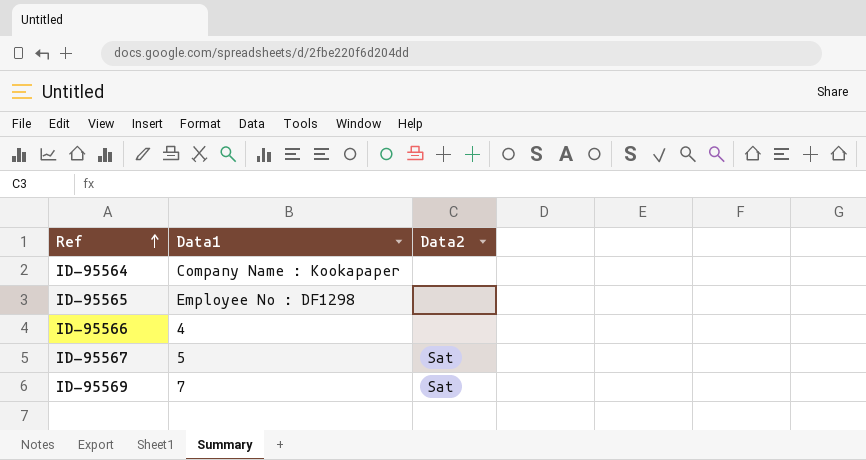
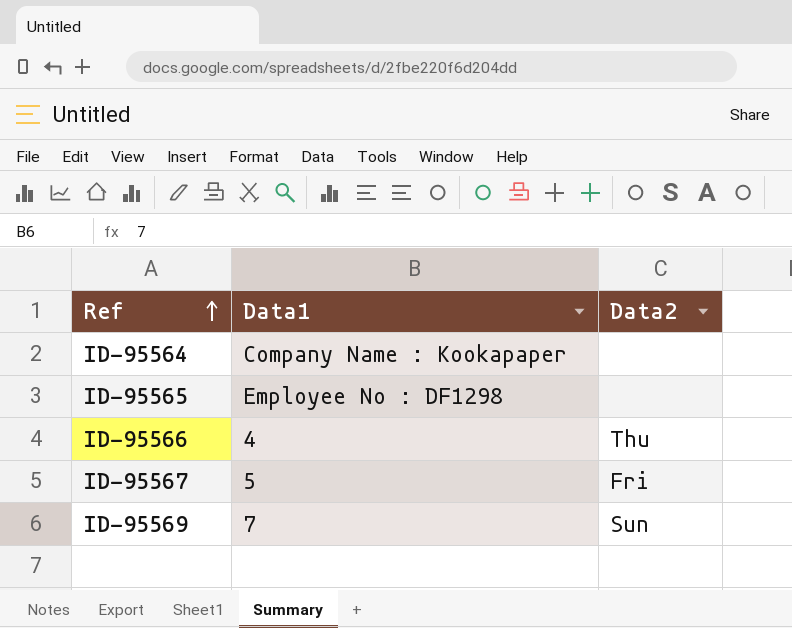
ID-95566 | Data2: none -> Thu
ID-95567 | Data2: Sat -> Fri
ID-95569 | Data2: Sat -> Sun

